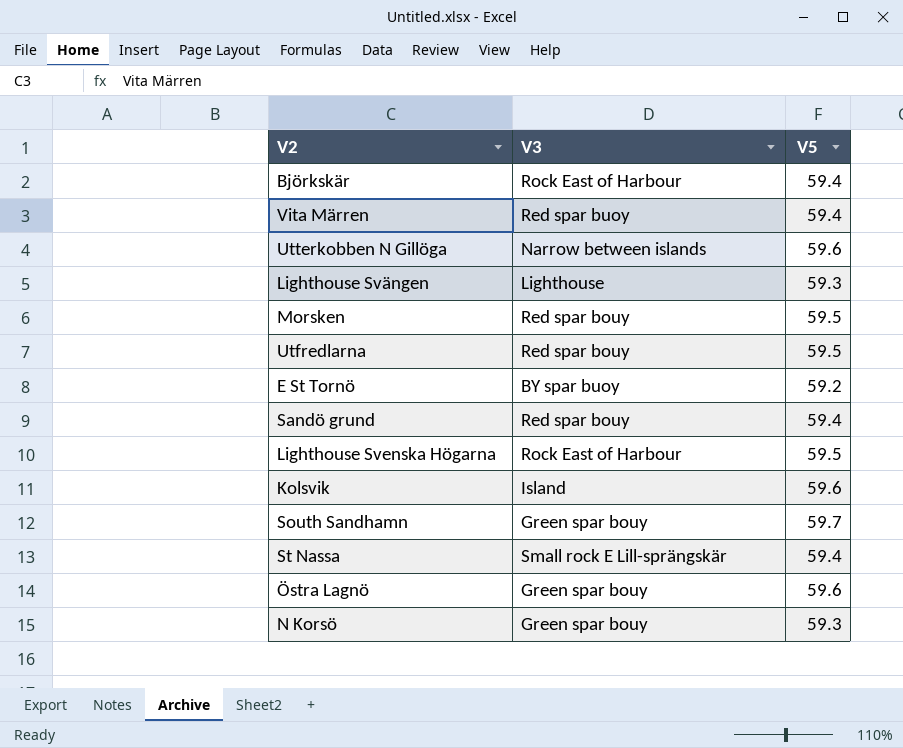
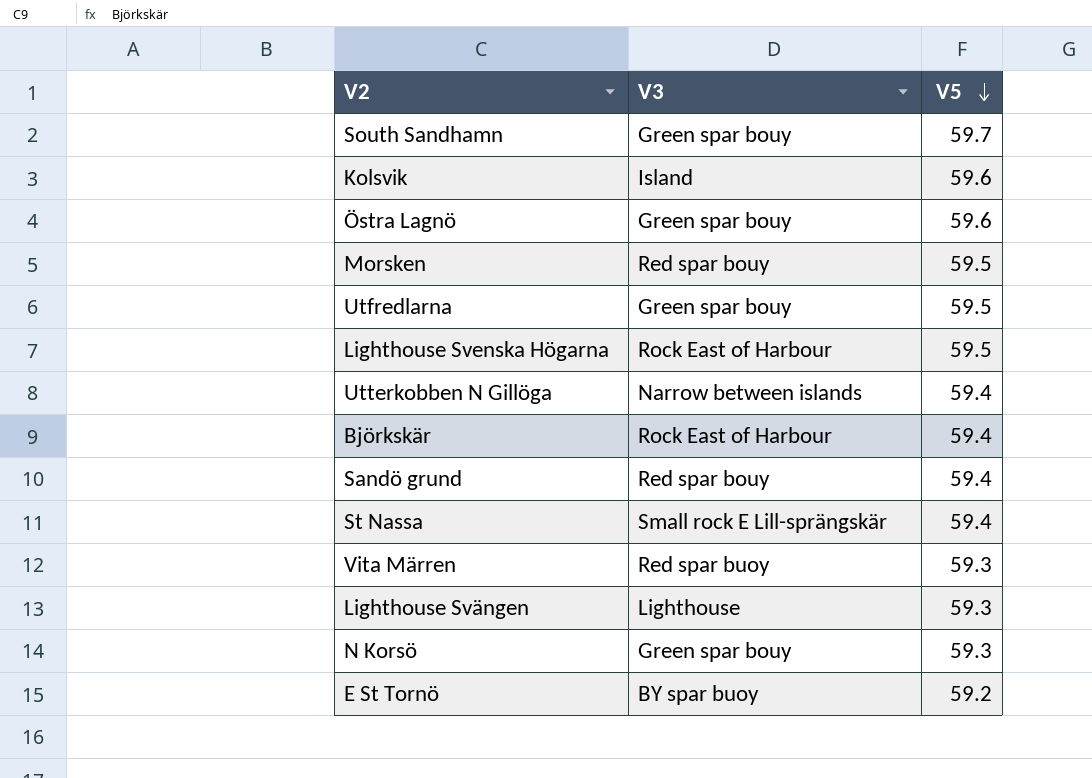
row order: none -> V5 descending
Utfredlarna | V3: Red spar bouy -> Green spar bouy
Utterkobben N Gillöga | V5: 59.6 -> 59.4
Vita Märren | V5: 59.4 -> 59.3

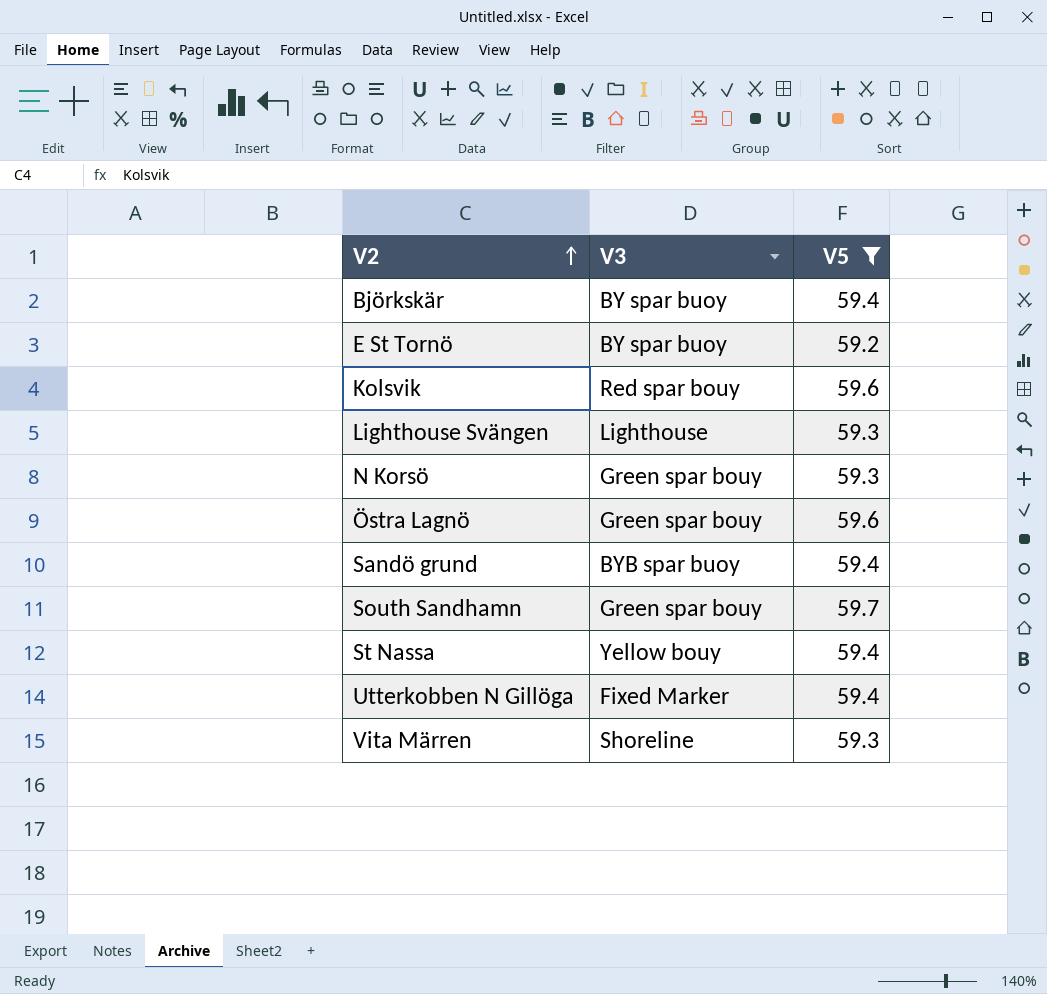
filter: none -> V5 != 59.5
row order: V5 descending -> V2 ascending
Björkskär | V3: Rock East of Harbour -> BY spar buoy
Kolsvik | V3: Island -> Red spar bouy
Sandö grund | V3: Red spar bouy -> BYB spar buoy
St Nassa | V3: Small rock E Lill-sprängskär -> Yellow bouy
Utterkobben N Gillöga | V3: Narrow between islands -> Fixed Marker
Vita Märren | V3: Red spar buoy -> Shoreline

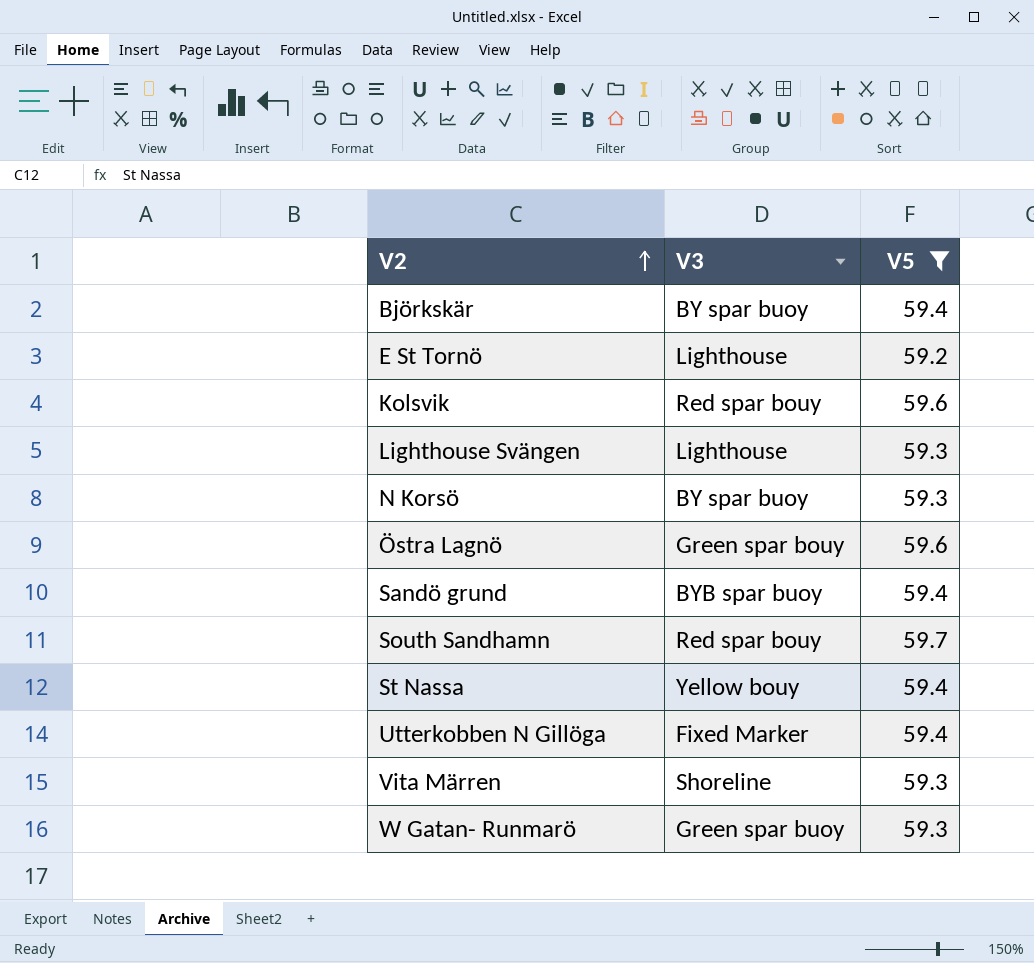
E St Tornö | V3: BY spar buoy -> Lighthouse
N Korsö | V3: Green spar bouy -> BY spar buoy
South Sandhamn | V3: Green spar bouy -> Red spar bouy
row W Gatan- Runmarö: none -> Green spar buoy | 59.3

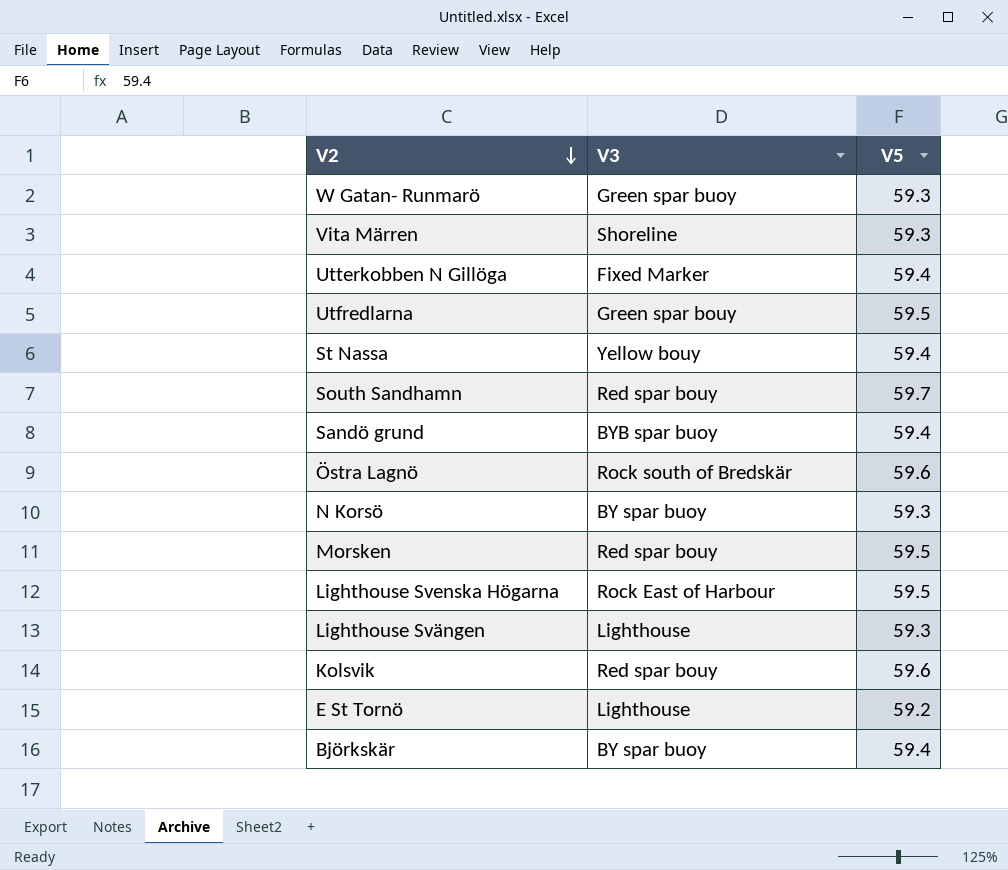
filter: V5 != 59.5 -> none
row order: V2 ascending -> V2 descending
Östra Lagnö | V3: Green spar bouy -> Rock south of Bredskär

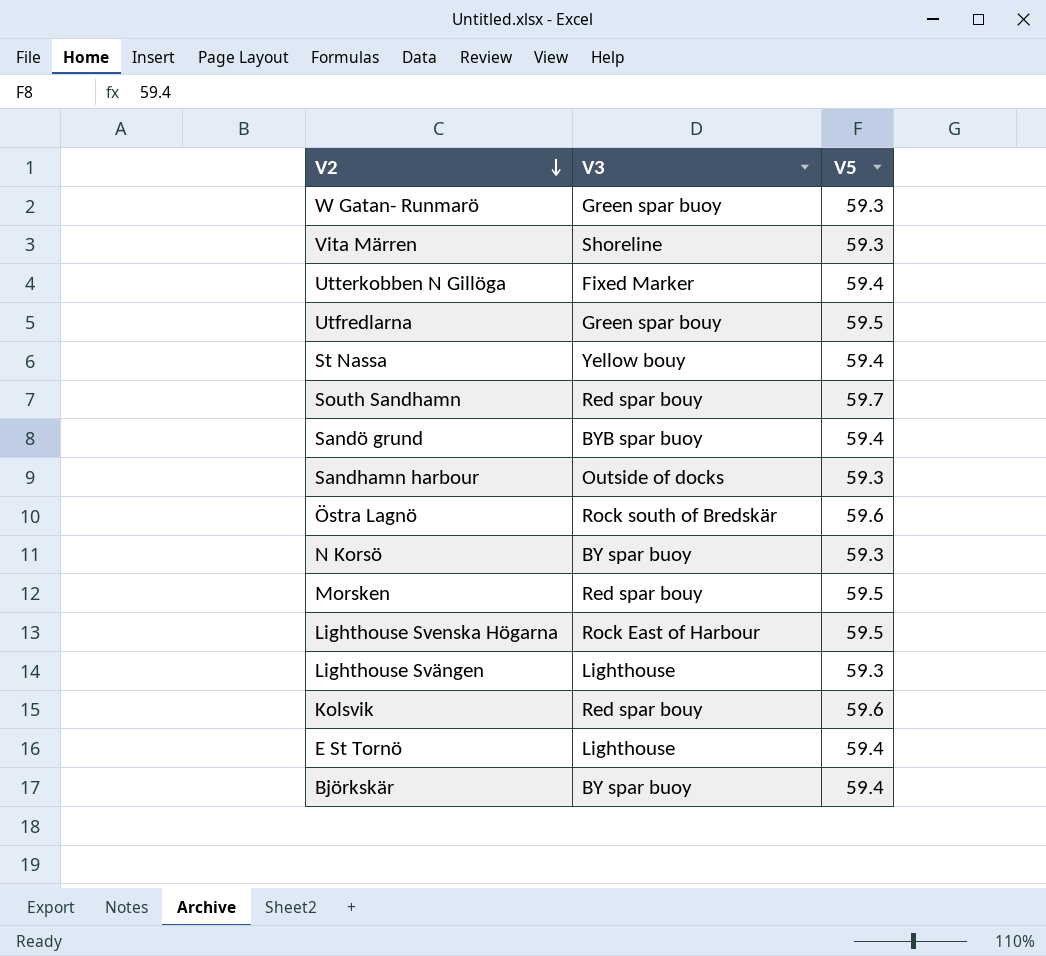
row Sandhamn harbour: none -> Outside of docks | 59.3
E St Tornö | V5: 59.2 -> 59.4

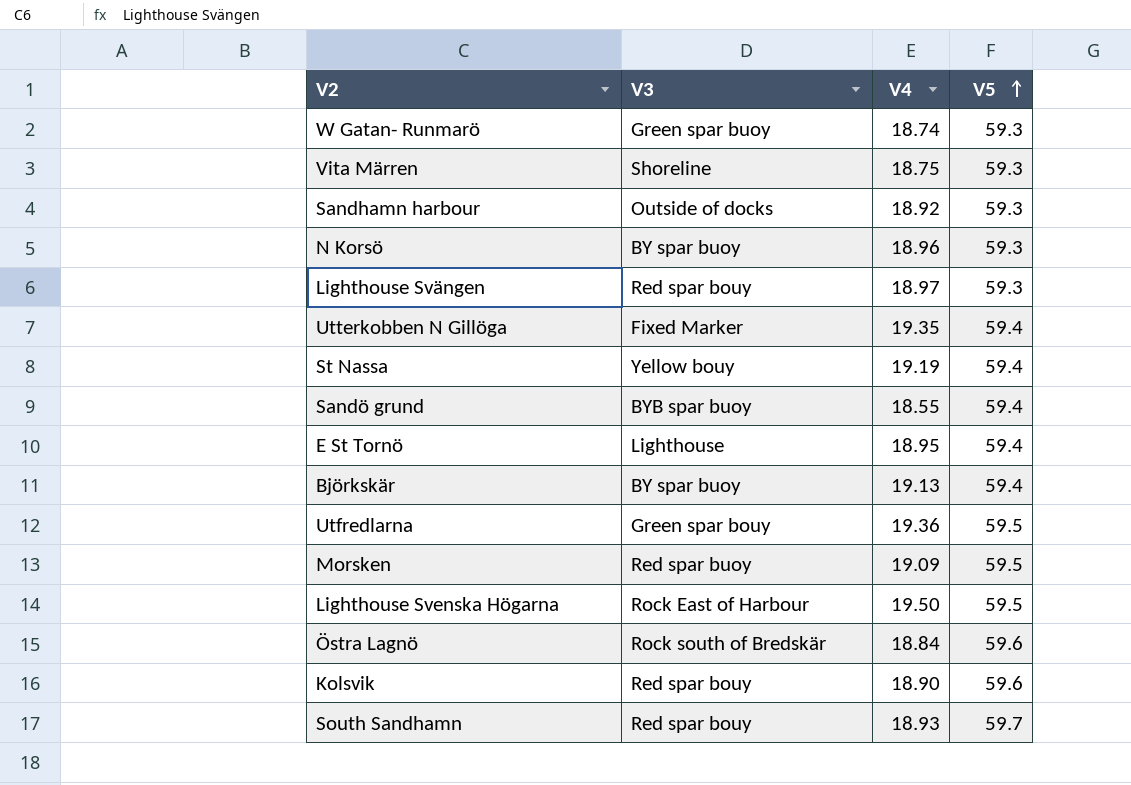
row order: V2 descending -> V5 ascending
column V4 | position: none -> 3
Lighthouse Svängen | V3: Lighthouse -> Red spar bouy
Morsken | V3: Red spar bouy -> Red spar buoy

